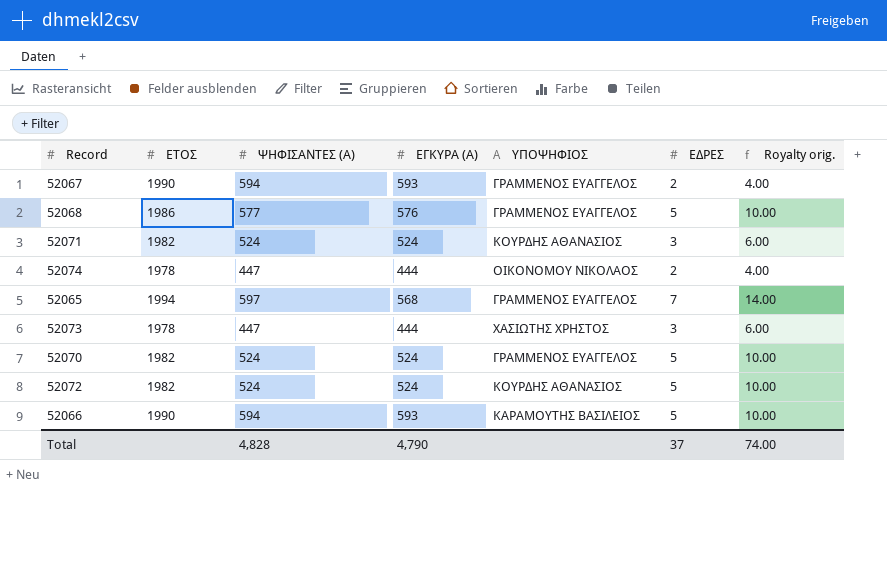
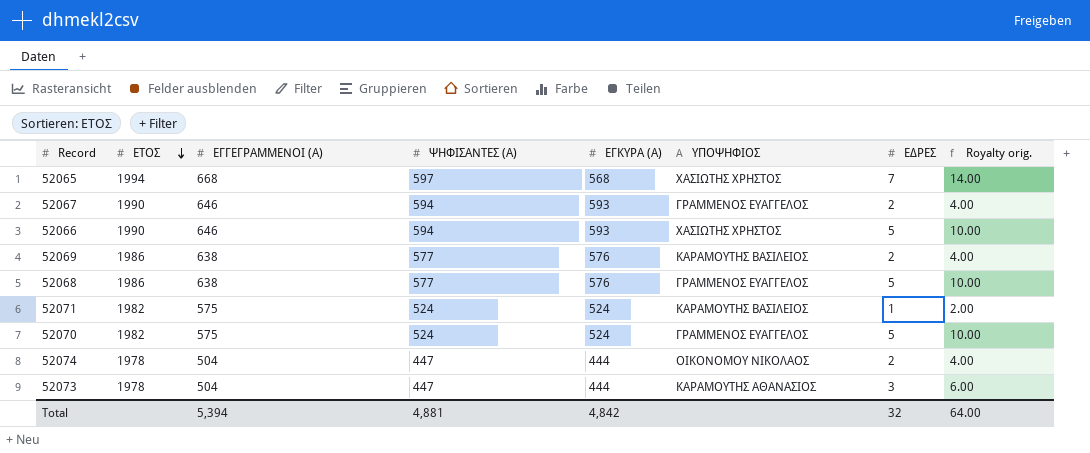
row order: none -> ΕΤΟΣ descending
column ΕΓΓΕΓΡΑΜΜΕΝΟΙ (Α) | position: none -> 3
row 52072: 1982 | 524 | 524 | ΚΟΥΡΔΗΣ ΑΘΑΝΑΣΙΟΣ | 5 | 10.00 -> none
52065 | ΥΠΟΨΗΦΙΟΣ: ΓΡΑΜΜΕΝΟΣ ΕΥΑΓΓΕΛΟΣ -> ΧΑΣΙΩΤΗΣ ΧΡΗΣΤΟΣ
52066 | ΥΠΟΨΗΦΙΟΣ: ΚΑΡΑΜΟΥΤΗΣ ΒΑΣΙΛΕΙΟΣ -> ΧΑΣΙΩΤΗΣ ΧΡΗΣΤΟΣ
row 52069: none -> 1986 | 638 | 577 | 576 | ΚΑΡΑΜΟΥΤΗΣ ΒΑΣΙΛΕΙΟΣ | 2 | 4.00
52071 | ΥΠΟΨΗΦΙΟΣ: ΚΟΥΡΔΗΣ ΑΘΑΝΑΣΙΟΣ -> ΚΑΡΑΜΟΥΤΗΣ ΒΑΣΙΛΕΙΟΣ
52071 | ΕΔΡΕΣ: 3 -> 1
52071 | Royalty orig.: 6.00 -> 2.00
52073 | ΥΠΟΨΗΦΙΟΣ: ΧΑΣΙΩΤΗΣ ΧΡΗΣΤΟΣ -> ΚΑΡΑΜΟΥΤΗΣ ΑΘΑΝΑΣΙΟΣ
Total | ΨΗΦΙΣΑΝΤΕΣ (Α): 4,828 -> 4,881
Total | ΕΓΚΥΡΑ (Α): 4,790 -> 4,842
Total | ΕΔΡΕΣ: 37 -> 32
Total | Royalty orig.: 74.00 -> 64.00

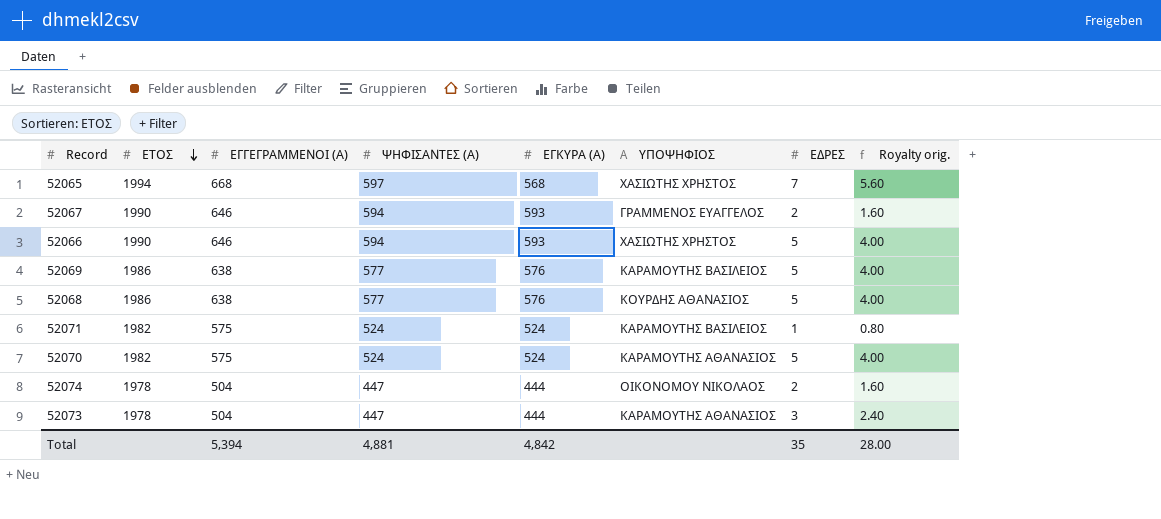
column Royalty orig. | formula: [ΕΔΡΕΣ] * 2 -> [ΕΔΡΕΣ] * 0.8
52069 | ΕΔΡΕΣ: 2 -> 5
52068 | ΥΠΟΨΗΦΙΟΣ: ΓΡΑΜΜΕΝΟΣ ΕΥΑΓΓΕΛΟΣ -> ΚΟΥΡΔΗΣ ΑΘΑΝΑΣΙΟΣ
52070 | ΥΠΟΨΗΦΙΟΣ: ΓΡΑΜΜΕΝΟΣ ΕΥΑΓΓΕΛΟΣ -> ΚΑΡΑΜΟΥΤΗΣ ΑΘΑΝΑΣΙΟΣ
Total | ΕΔΡΕΣ: 32 -> 35
Total | Royalty orig.: 64.00 -> 28.00

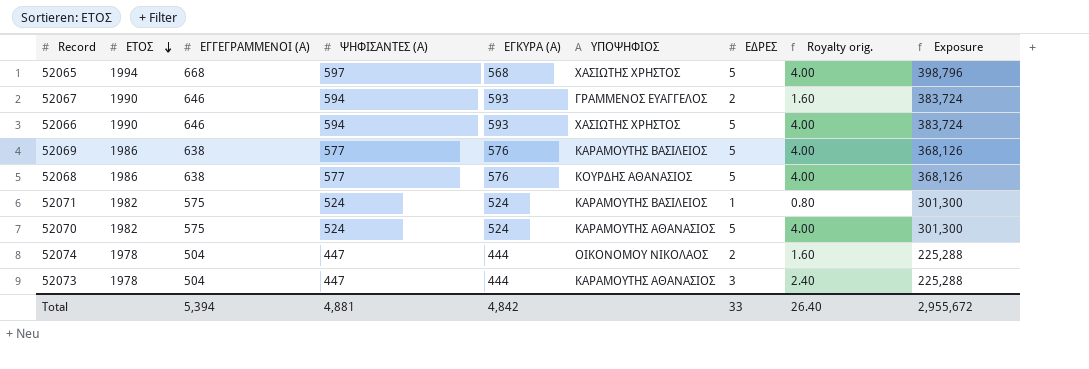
column Exposure | formula: none -> [ΕΓΓΕΓΡΑΜΜΕΝΟΙ (Α)] * [ΨΗΦΙΣΑΝΤΕΣ (Α)]
52065 | ΕΔΡΕΣ: 7 -> 5
52065 | Royalty orig.: 5.60 -> 4.00
Total | ΕΔΡΕΣ: 35 -> 33
Total | Royalty orig.: 28.00 -> 26.40

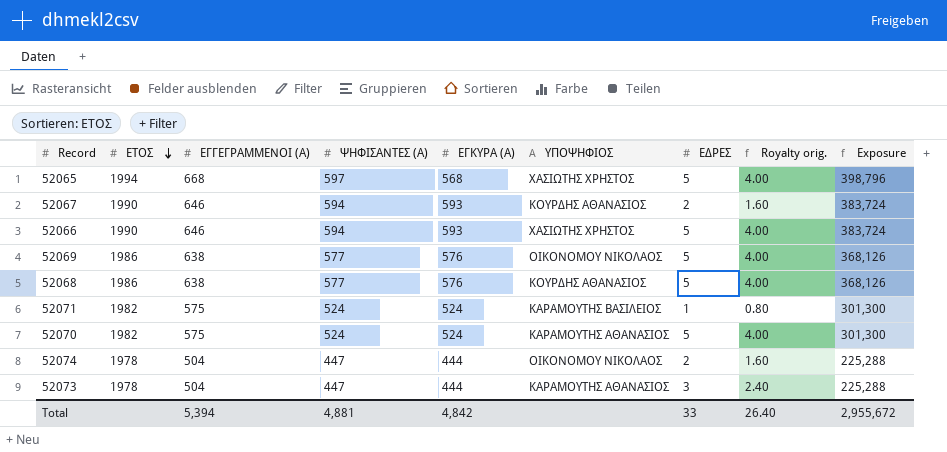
52067 | ΥΠΟΨΗΦΙΟΣ: ΓΡΑΜΜΕΝΟΣ ΕΥΑΓΓΕΛΟΣ -> ΚΟΥΡΔΗΣ ΑΘΑΝΑΣΙΟΣ
52069 | ΥΠΟΨΗΦΙΟΣ: ΚΑΡΑΜΟΥΤΗΣ ΒΑΣΙΛΕΙΟΣ -> ΟΙΚΟΝΟΜΟΥ ΝΙΚΟΛΑΟΣ

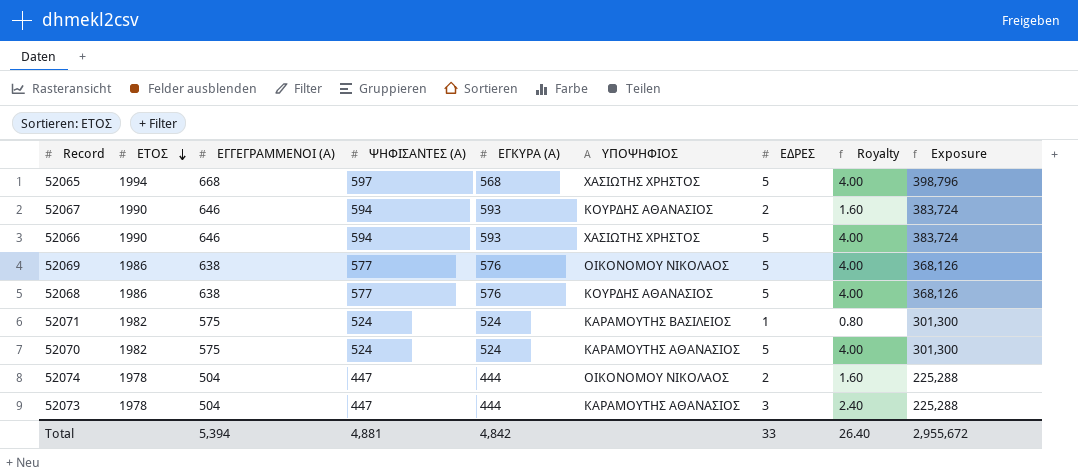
column name: Royalty orig. -> Royalty

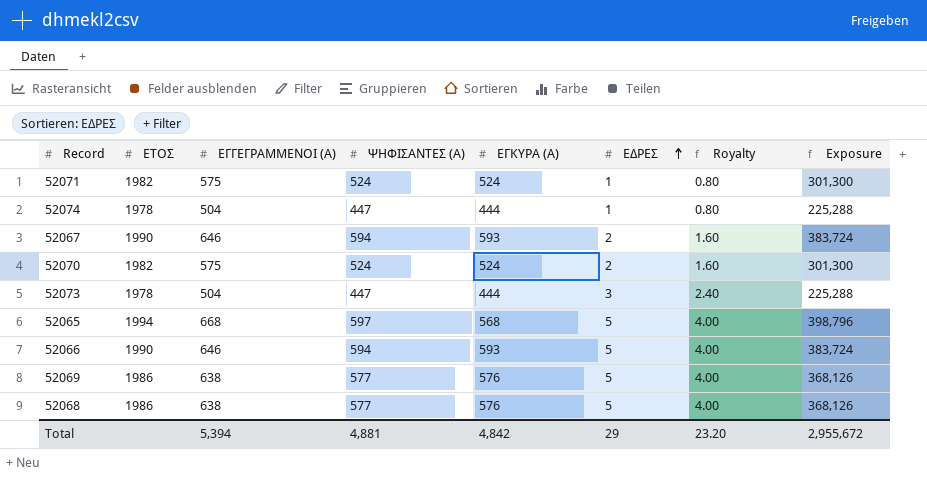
row order: ΕΤΟΣ descending -> ΕΔΡΕΣ ascending
column ΥΠΟΨΗΦΙΟΣ | position: 6 -> none
52074 | ΕΔΡΕΣ: 2 -> 1
52074 | Royalty: 1.60 -> 0.80
52070 | ΕΔΡΕΣ: 5 -> 2
52070 | Royalty: 4.00 -> 1.60
Total | ΕΔΡΕΣ: 33 -> 29
Total | Royalty: 26.40 -> 23.20

